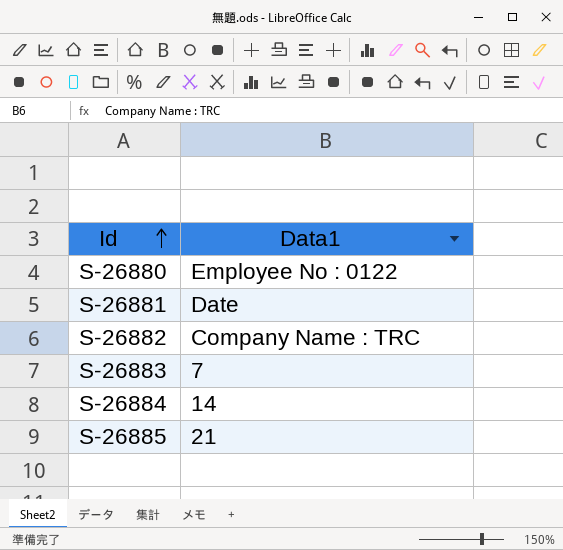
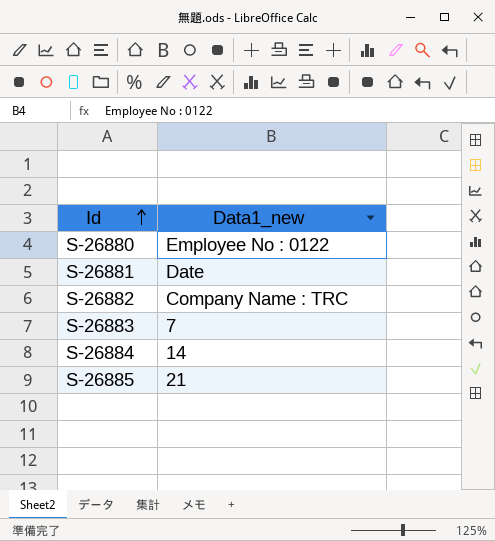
column name: Data1 -> Data1_new

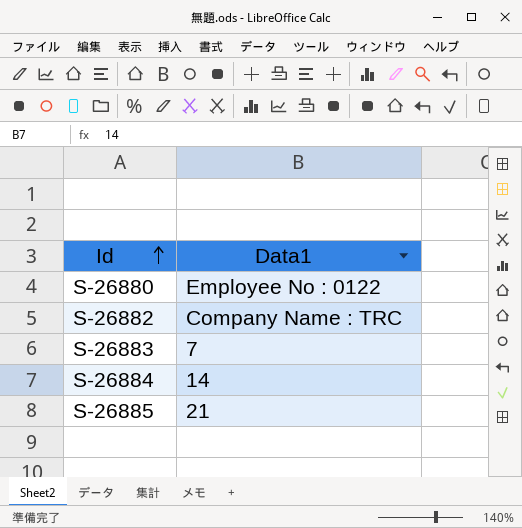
column name: Data1_new -> Data1
row S-26881: Date -> none

